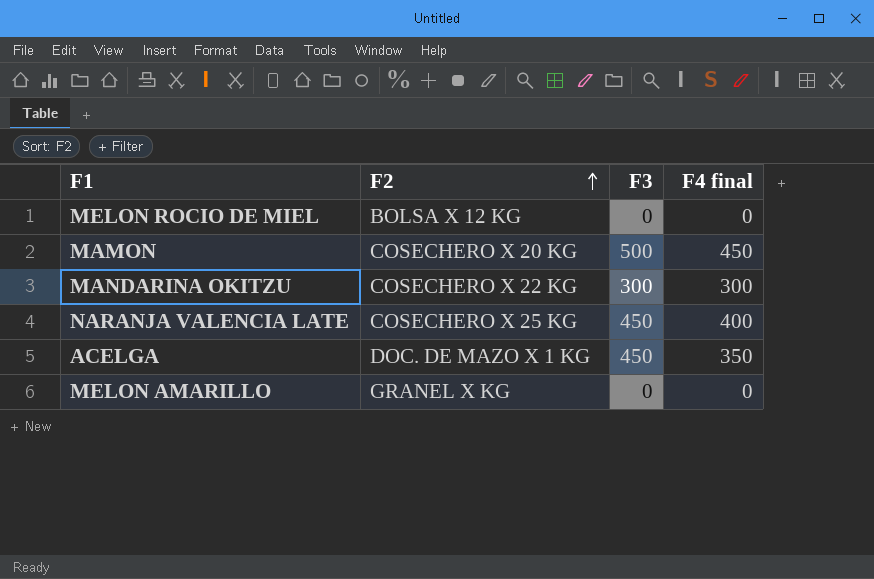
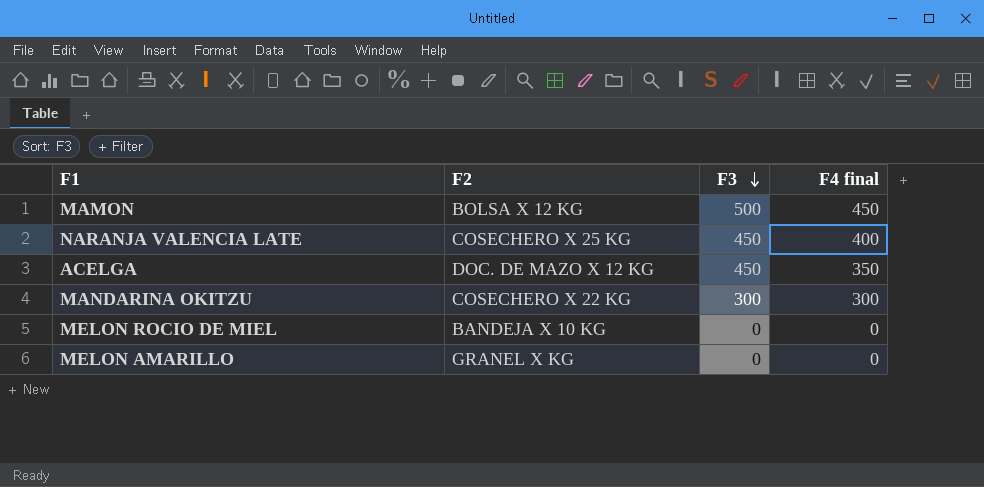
row order: F2 ascending -> F3 descending
MAMON | F2: COSECHERO X 20 KG -> BOLSA X 12 KG
ACELGA | F2: DOC. DE MAZO X 1 KG -> DOC. DE MAZO X 12 KG
MELON ROCIO DE MIEL | F2: BOLSA X 12 KG -> BANDEJA X 10 KG

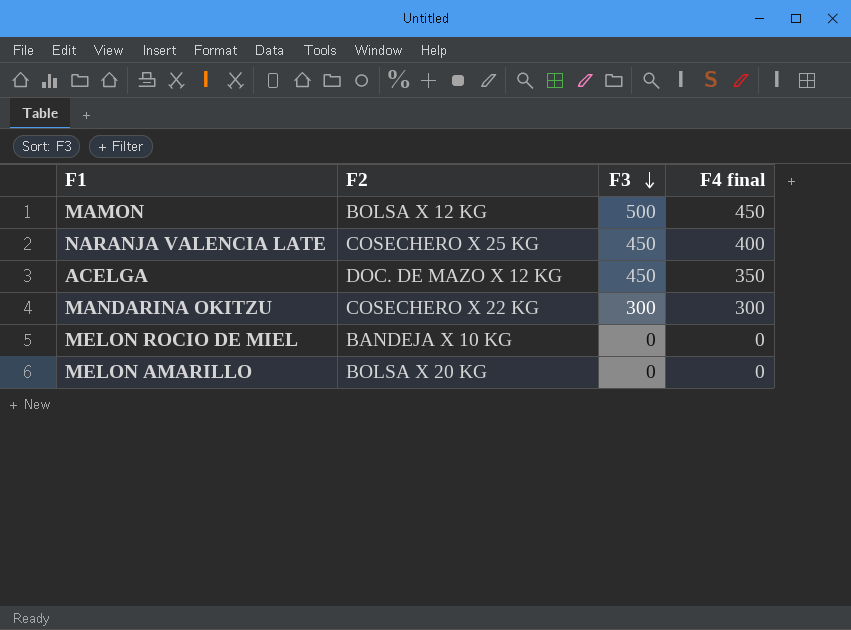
MELON AMARILLO | F2: GRANEL X KG -> BOLSA X 20 KG

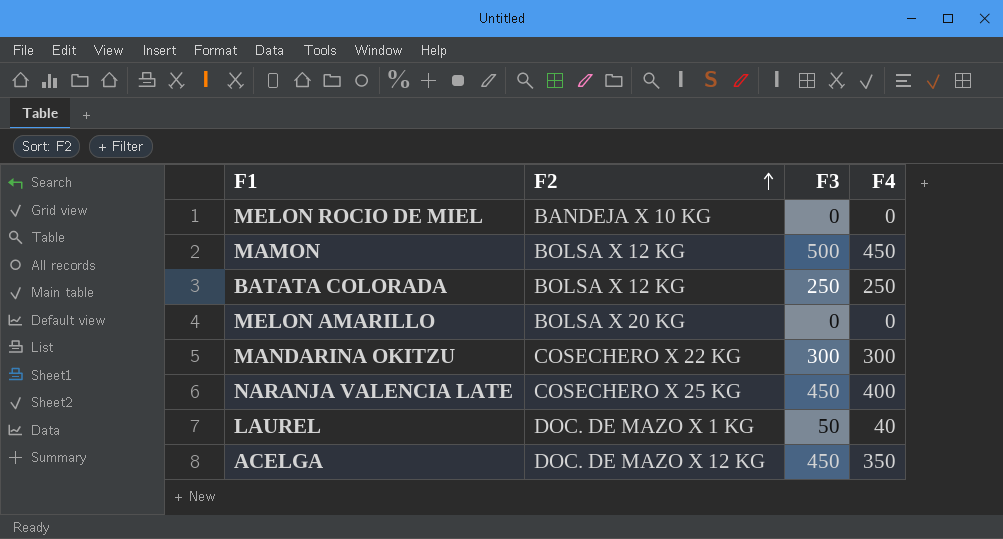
row order: F3 descending -> F2 ascending
column name: F4 final -> F4
row BATATA COLORADA: none -> BOLSA X 12 KG | 250 | 250
row LAUREL: none -> DOC. DE MAZO X 1 KG | 50 | 40

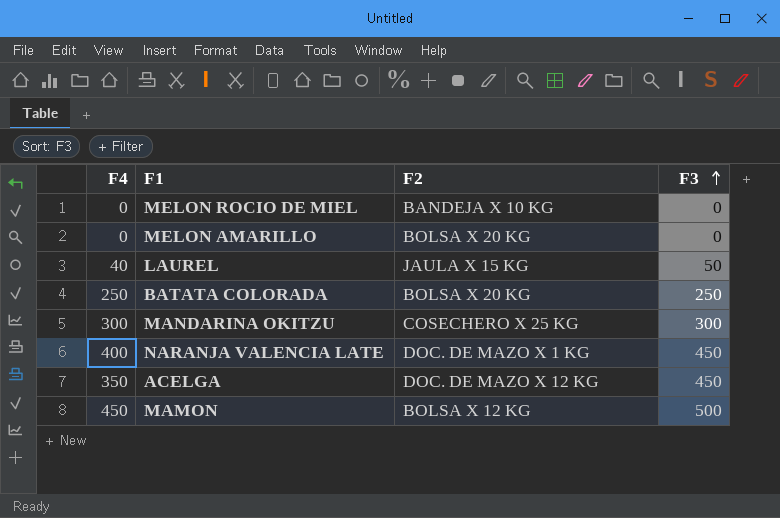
row order: F2 ascending -> F3 ascending
column F4 | position: 4 -> 1
LAUREL | F2: DOC. DE MAZO X 1 KG -> JAULA X 15 KG
BATATA COLORADA | F2: BOLSA X 12 KG -> BOLSA X 20 KG
MANDARINA OKITZU | F2: COSECHERO X 22 KG -> COSECHERO X 25 KG
NARANJA VALENCIA LATE | F2: COSECHERO X 25 KG -> DOC. DE MAZO X 1 KG

